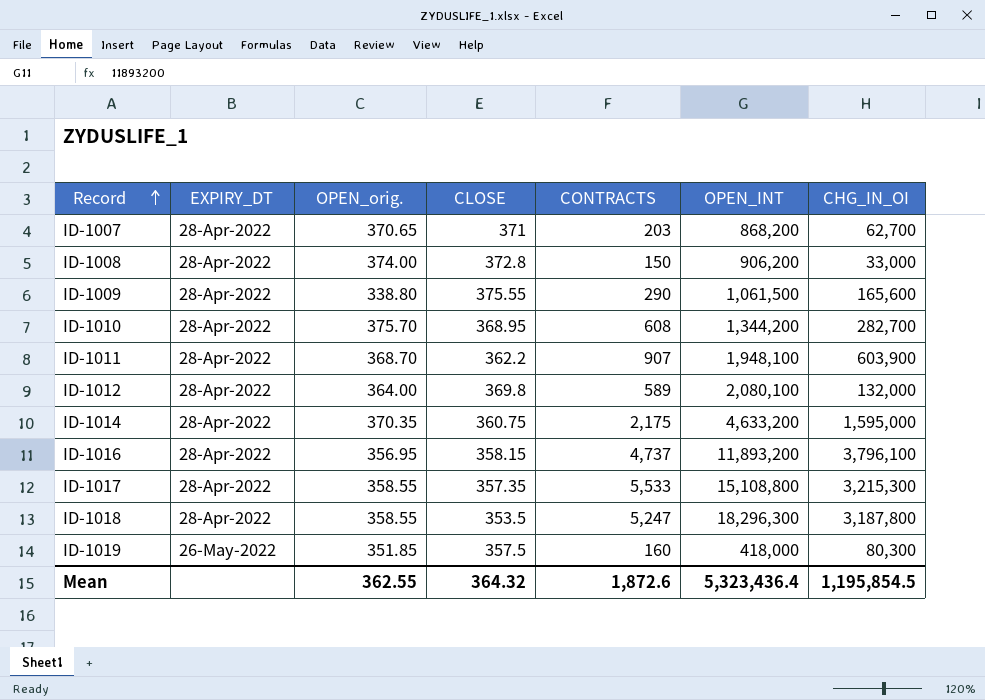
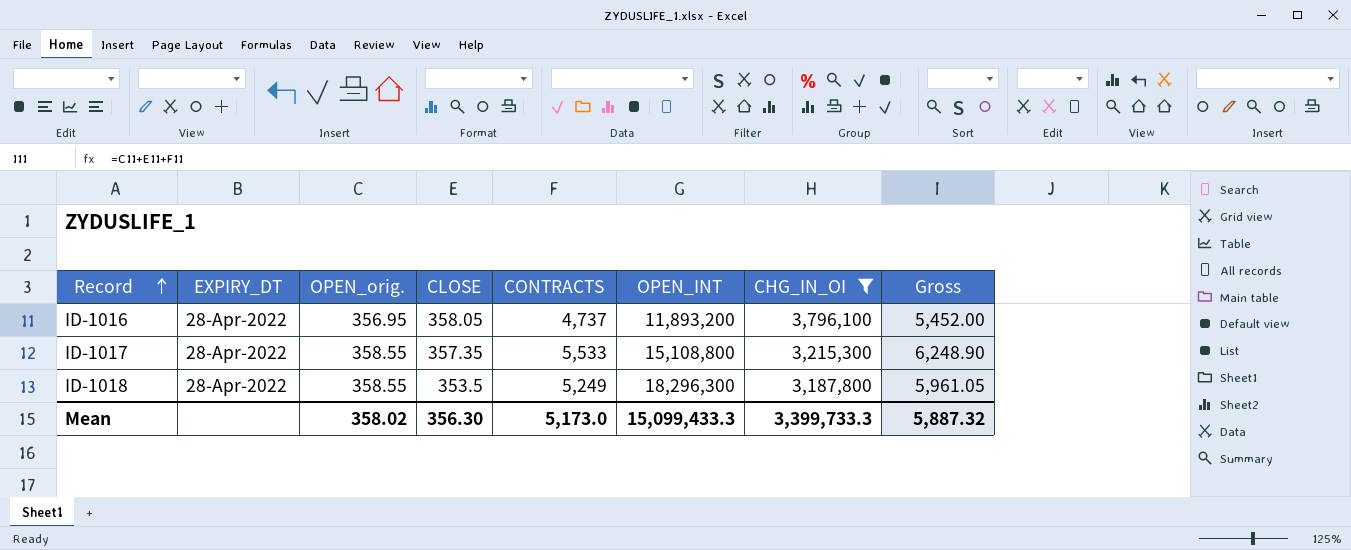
filter: none -> CHG_IN_OI >= 3,187,800
column Gross | formula: none -> [OPEN_orig.] + [CLOSE] + [CONTRACTS]
ID-1016 | CLOSE: 358.15 -> 358.05
ID-1018 | CONTRACTS: 5,247 -> 5,249
Mean | OPEN_orig.: 362.55 -> 358.02
Mean | CLOSE: 364.32 -> 356.30
Mean | CONTRACTS: 1,872.6 -> 5,173.0
Mean | OPEN_INT: 5,323,436.4 -> 15,099,433.3
Mean | CHG_IN_OI: 1,195,854.5 -> 3,399,733.3

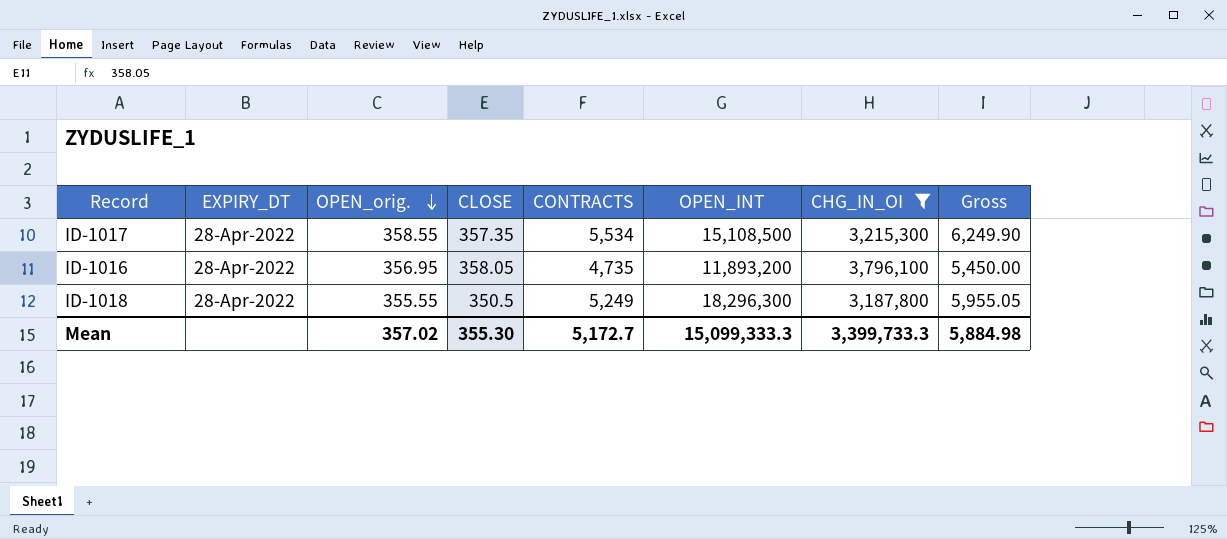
row order: Record ascending -> OPEN_orig. descending
ID-1017 | CONTRACTS: 5,533 -> 5,534
ID-1017 | OPEN_INT: 15,108,800 -> 15,108,500
ID-1017 | Gross: 6,248.90 -> 6,249.90
ID-1016 | CONTRACTS: 4,737 -> 4,735
ID-1016 | Gross: 5,452.00 -> 5,450.00
ID-1018 | OPEN_orig.: 358.55 -> 355.55
ID-1018 | CLOSE: 353.5 -> 350.5
ID-1018 | Gross: 5,961.05 -> 5,955.05
Mean | OPEN_orig.: 358.02 -> 357.02
Mean | CLOSE: 356.30 -> 355.30
Mean | CONTRACTS: 5,173.0 -> 5,172.7
Mean | OPEN_INT: 15,099,433.3 -> 15,099,333.3
Mean | Gross: 5,887.32 -> 5,884.98

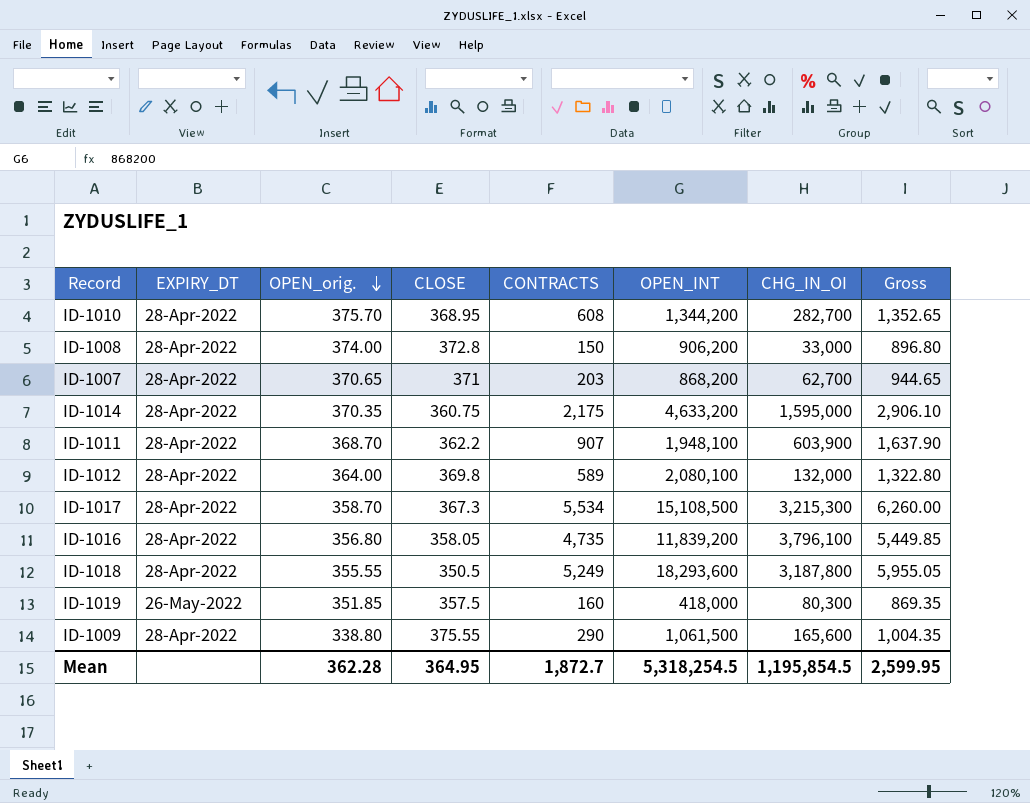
filter: CHG_IN_OI >= 3,187,800 -> none
ID-1017 | OPEN_orig.: 358.55 -> 358.70
ID-1017 | CLOSE: 357.35 -> 367.3
ID-1017 | Gross: 6,249.90 -> 6,260.00
ID-1016 | OPEN_orig.: 356.95 -> 356.80
ID-1016 | OPEN_INT: 11,893,200 -> 11,839,200
ID-1016 | Gross: 5,450.00 -> 5,449.85
ID-1018 | OPEN_INT: 18,296,300 -> 18,293,600
Mean | OPEN_orig.: 357.02 -> 362.28
Mean | CLOSE: 355.30 -> 364.95
Mean | CONTRACTS: 5,172.7 -> 1,872.7
Mean | OPEN_INT: 15,099,333.3 -> 5,318,254.5
Mean | CHG_IN_OI: 3,399,733.3 -> 1,195,854.5
Mean | Gross: 5,884.98 -> 2,599.95

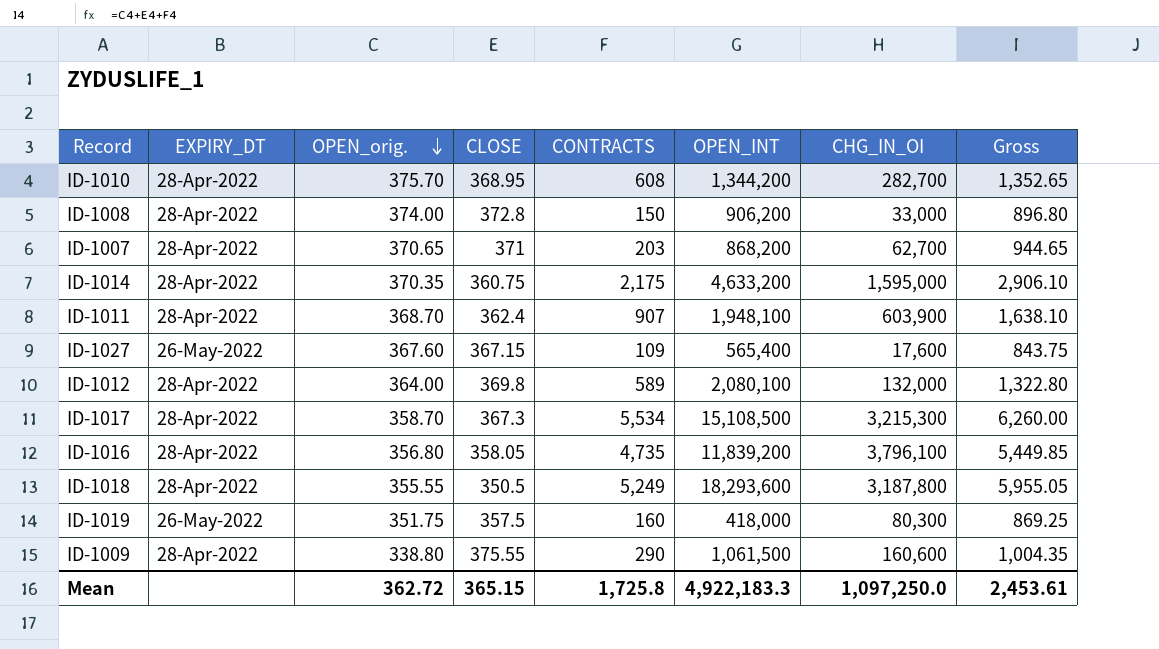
ID-1011 | CLOSE: 362.2 -> 362.4
ID-1011 | Gross: 1,637.90 -> 1,638.10
row ID-1027: none -> 26-May-2022 | 367.60 | 367.15 | 109 | 565,400 | 17,600 | 843.75
ID-1019 | OPEN_orig.: 351.85 -> 351.75
ID-1019 | Gross: 869.35 -> 869.25
ID-1009 | CHG_IN_OI: 165,600 -> 160,600
Mean | OPEN_orig.: 362.28 -> 362.72
Mean | CLOSE: 364.95 -> 365.15
Mean | CONTRACTS: 1,872.7 -> 1,725.8
Mean | OPEN_INT: 5,318,254.5 -> 4,922,183.3
Mean | CHG_IN_OI: 1,195,854.5 -> 1,097,250.0
Mean | Gross: 2,599.95 -> 2,453.61

